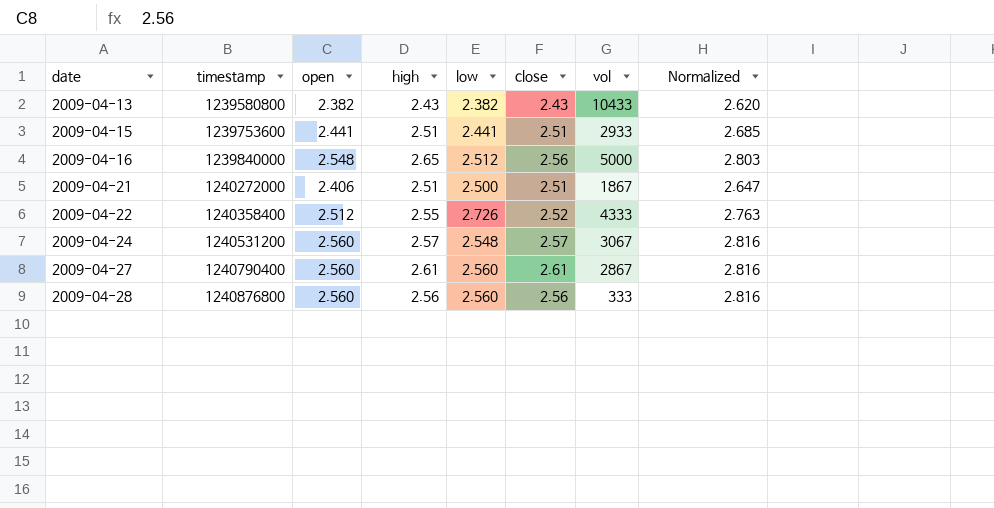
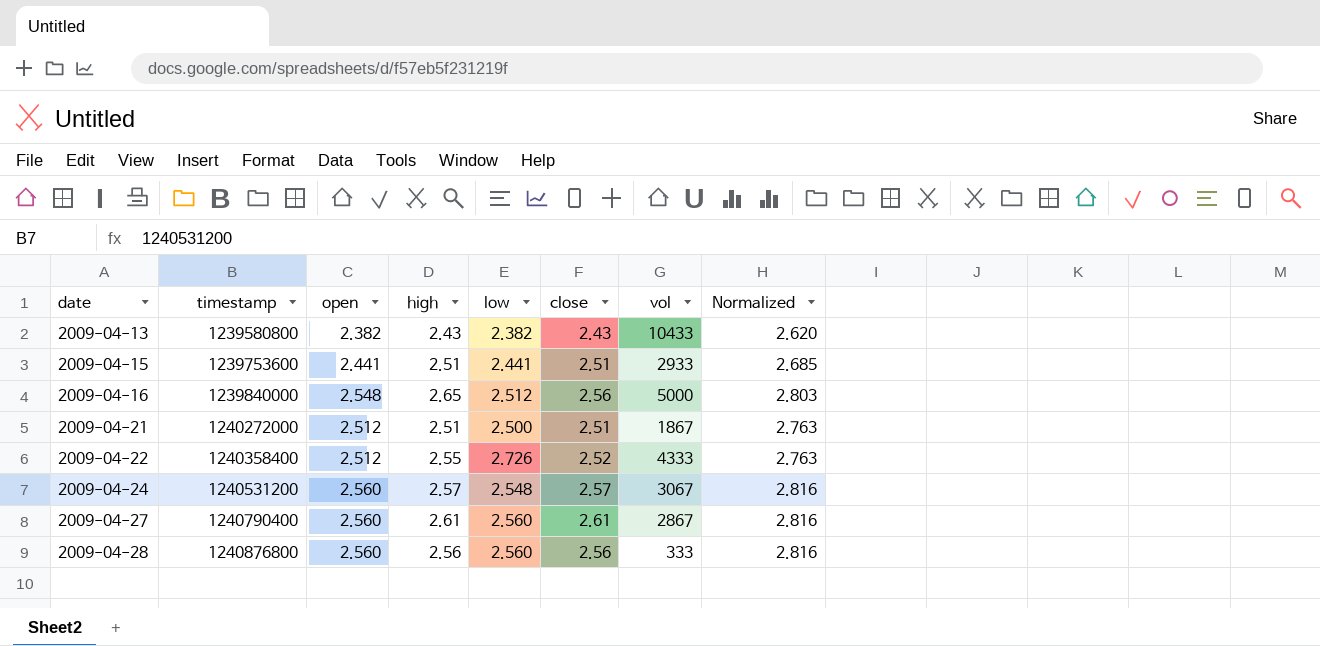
2009-04-21 | open: 2.406 -> 2.512
2009-04-21 | Normalized: 2.647 -> 2.763

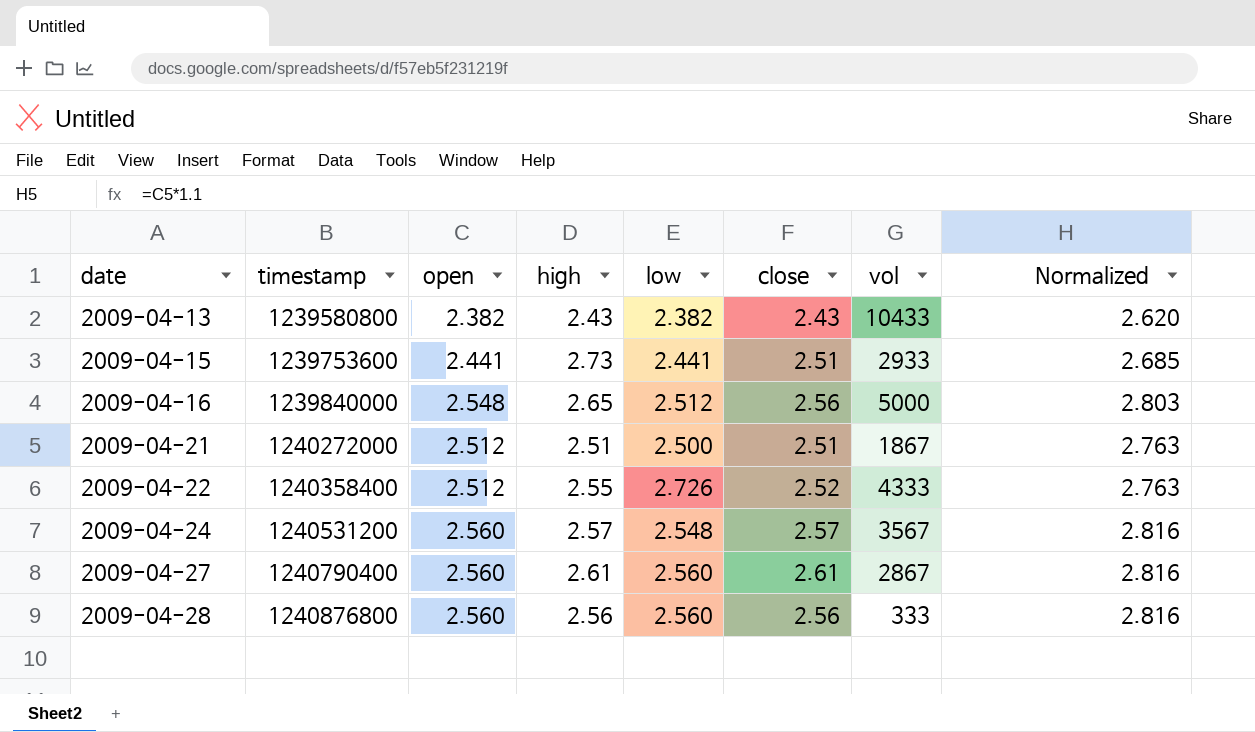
2009-04-15 | high: 2.51 -> 2.73
2009-04-24 | vol: 3067 -> 3567

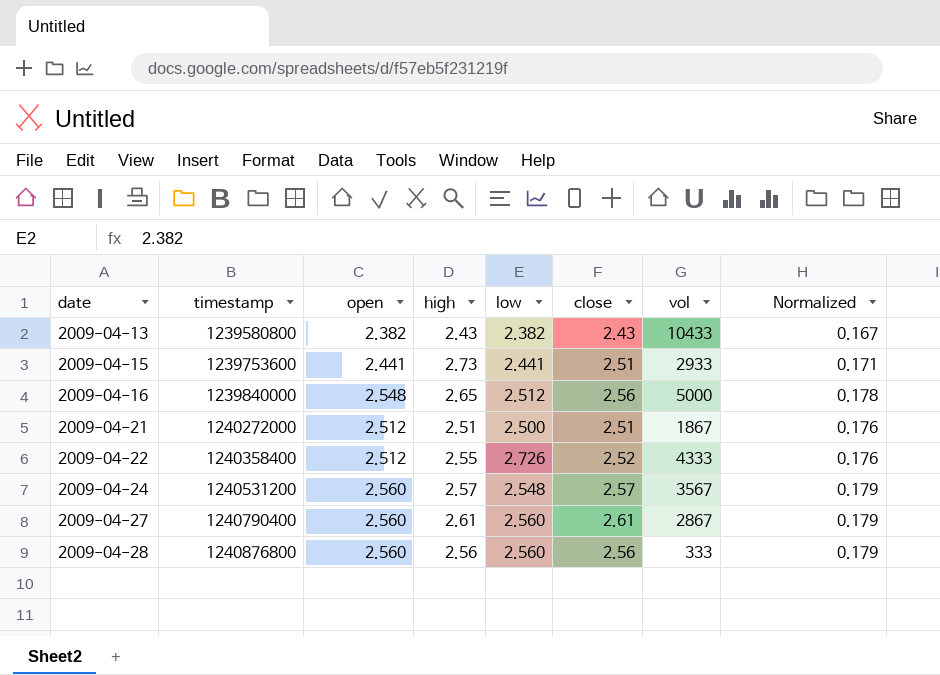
column Normalized | formula: [open] * 1.1 -> [open] * 0.07

